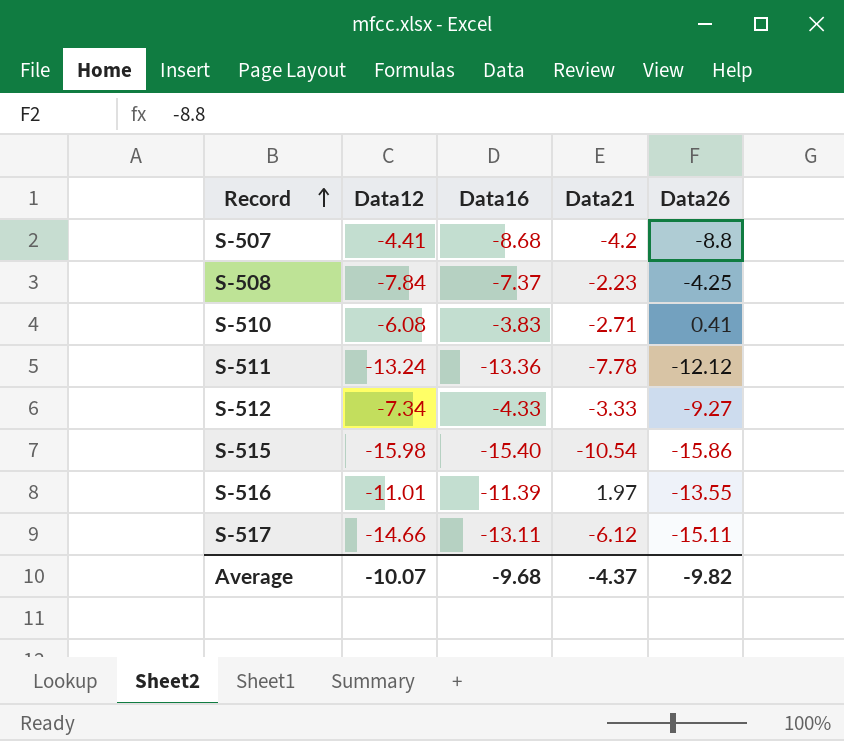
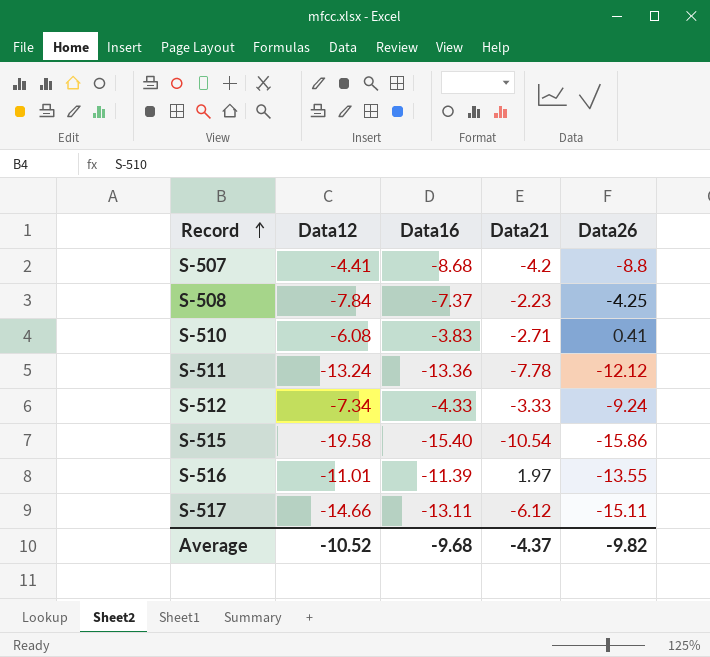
S-512 | Data26: -9.27 -> -9.24
S-515 | Data12: -15.98 -> -19.58
Average | Data12: -10.07 -> -10.52

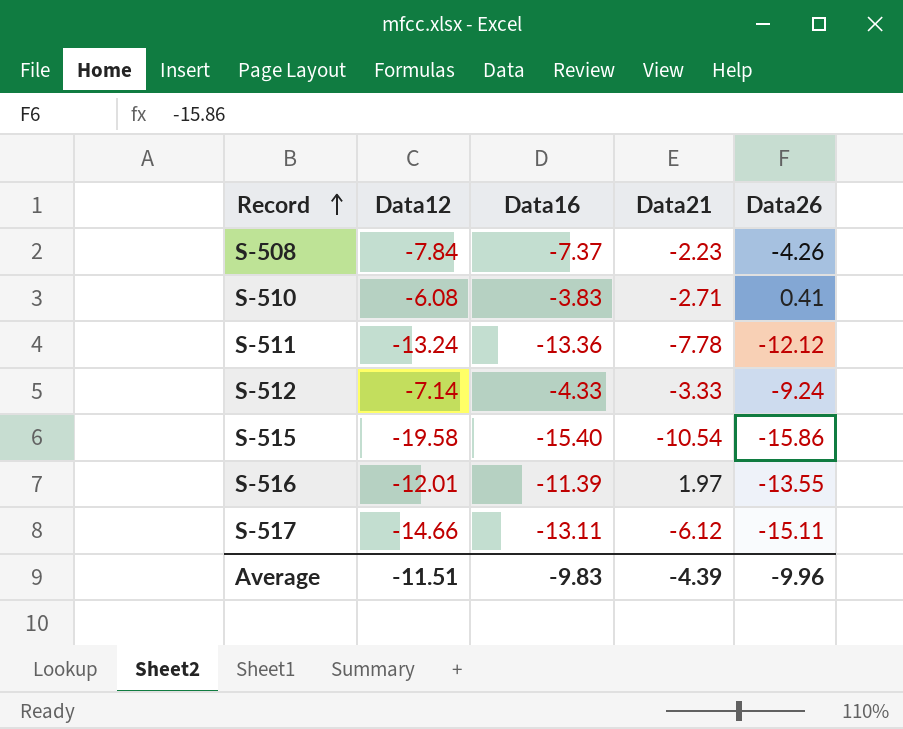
row S-507: -4.41 | -8.68 | -4.2 | -8.8 -> none
S-508 | Data26: -4.25 -> -4.26
S-512 | Data12: -7.34 -> -7.14
S-516 | Data12: -11.01 -> -12.01
Average | Data12: -10.52 -> -11.51
Average | Data16: -9.68 -> -9.83
Average | Data21: -4.37 -> -4.39
Average | Data26: -9.82 -> -9.96

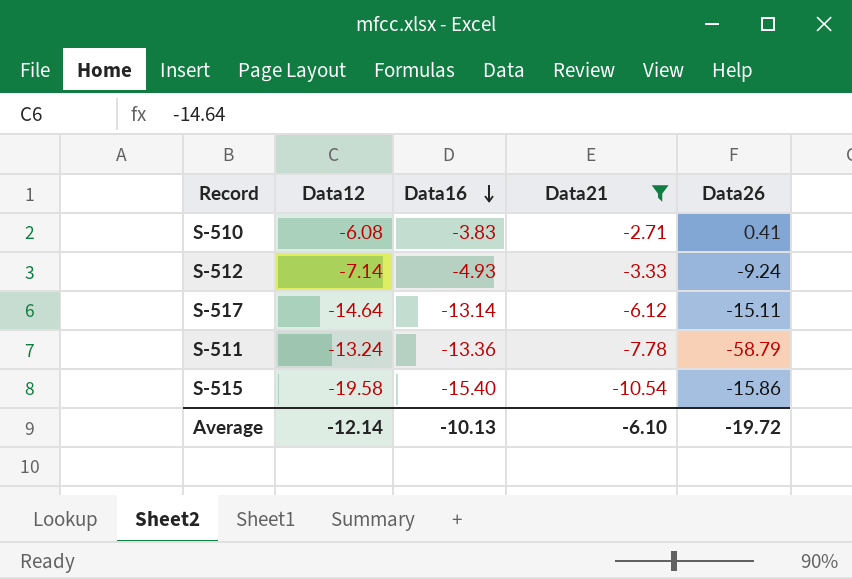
filter: none -> Data21 <= -2.71
row order: Record ascending -> Data16 descending
S-512 | Data16: -4.33 -> -4.93
S-517 | Data12: -14.66 -> -14.64
S-517 | Data16: -13.11 -> -13.14
S-511 | Data26: -12.12 -> -58.79
Average | Data12: -11.51 -> -12.14
Average | Data16: -9.83 -> -10.13
Average | Data21: -4.39 -> -6.10
Average | Data26: -9.96 -> -19.72

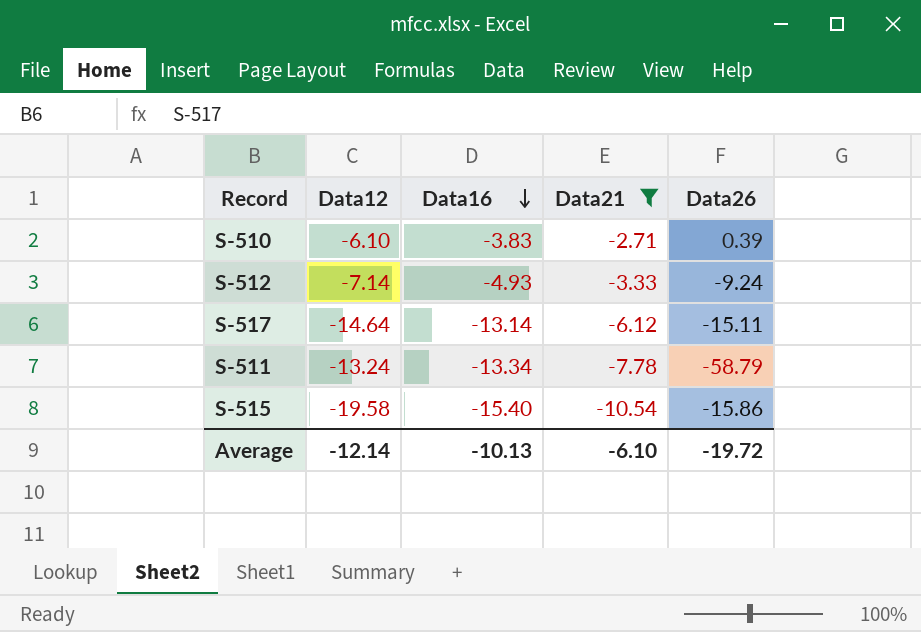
S-510 | Data12: -6.08 -> -6.10
S-510 | Data26: 0.41 -> 0.39
S-511 | Data16: -13.36 -> -13.34

